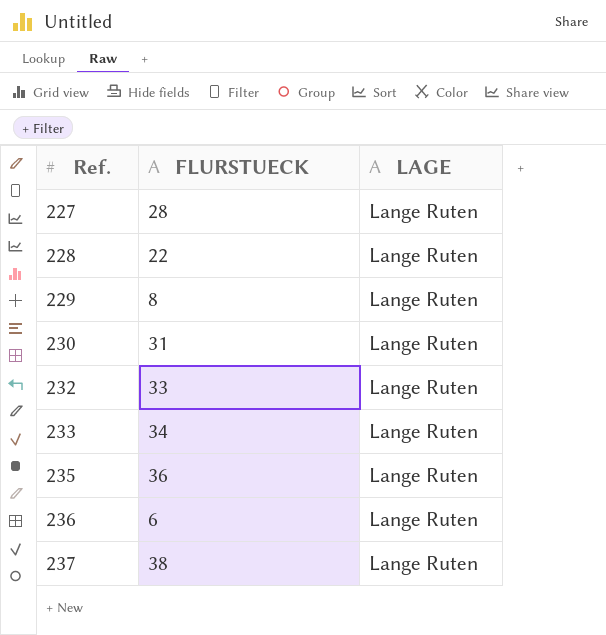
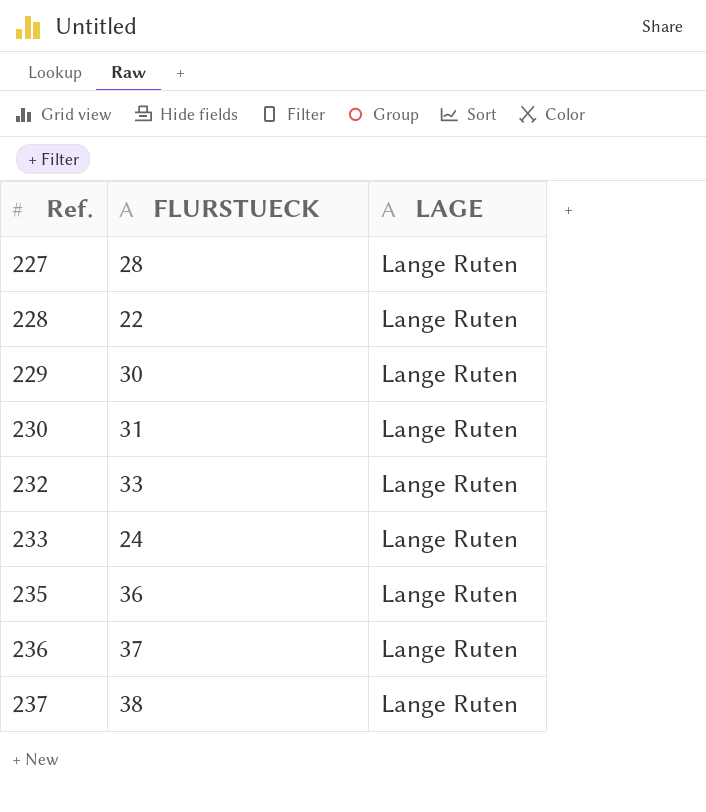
229 | FLURSTUECK: 8 -> 30
233 | FLURSTUECK: 34 -> 24
236 | FLURSTUECK: 6 -> 37

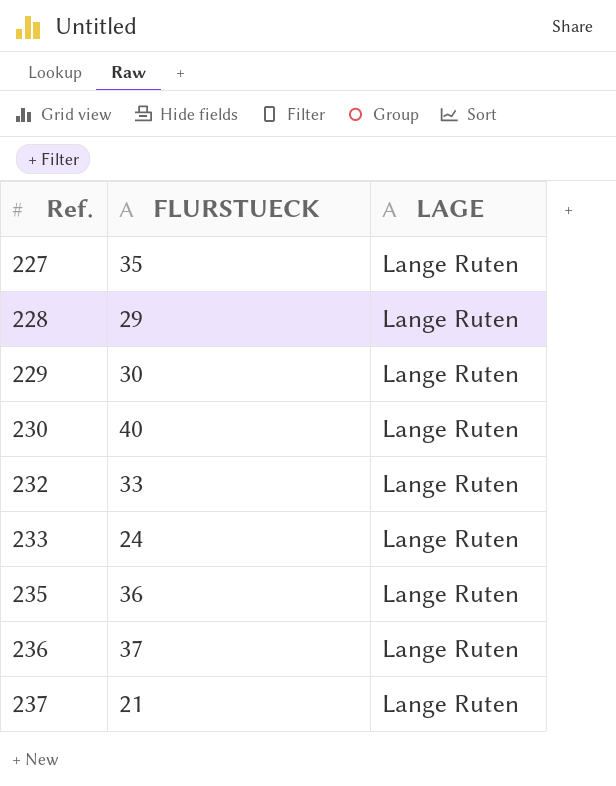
227 | FLURSTUECK: 28 -> 35
228 | FLURSTUECK: 22 -> 29
230 | FLURSTUECK: 31 -> 40
237 | FLURSTUECK: 38 -> 21

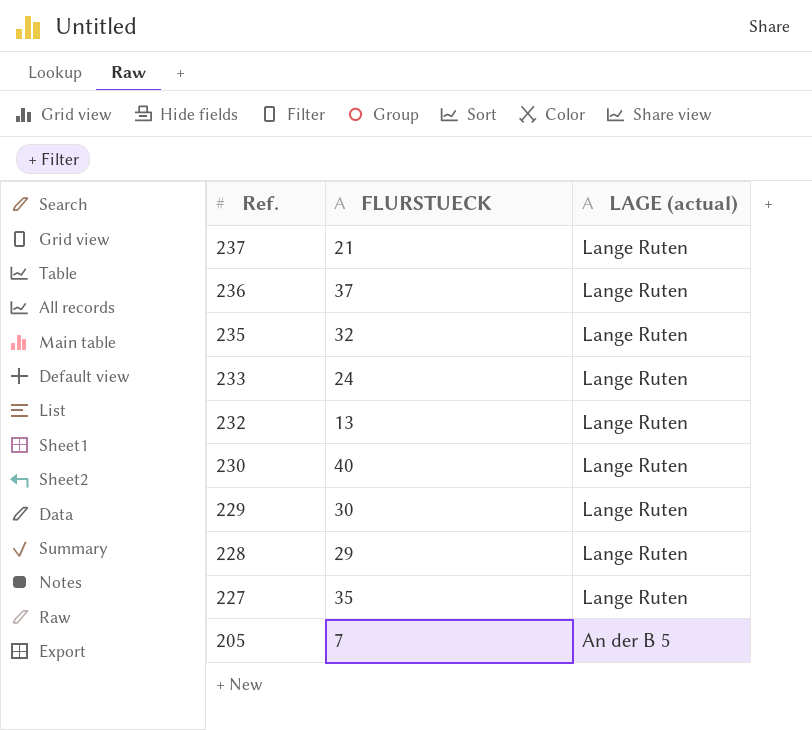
row order: Ref. ascending -> Ref. descending
column name: LAGE -> LAGE (actual)
235 | FLURSTUECK: 36 -> 32
232 | FLURSTUECK: 33 -> 13
row 205: none -> 7 | An der B 5

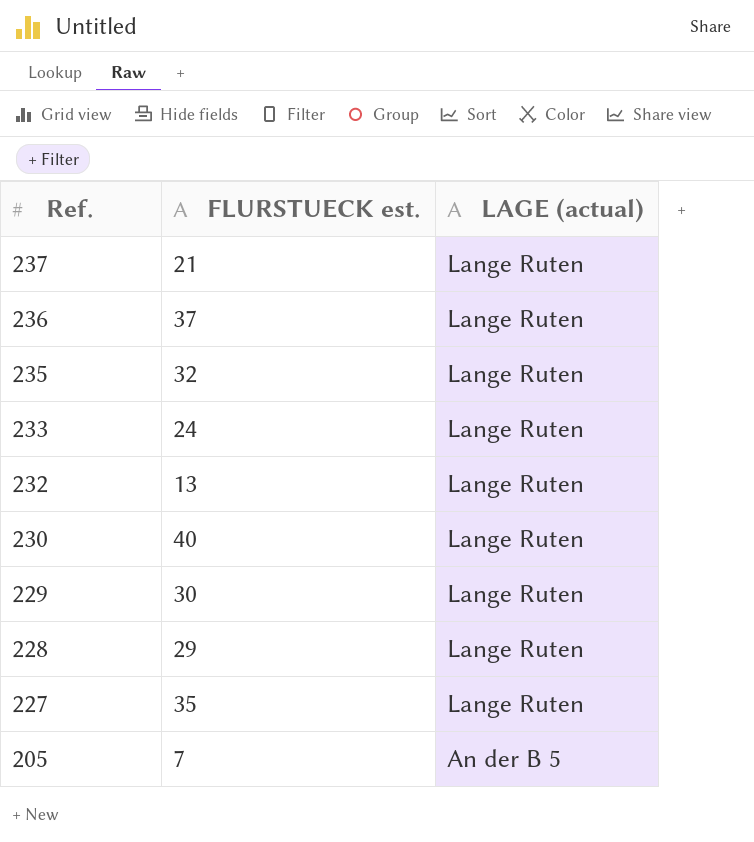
column name: FLURSTUECK -> FLURSTUECK est.

